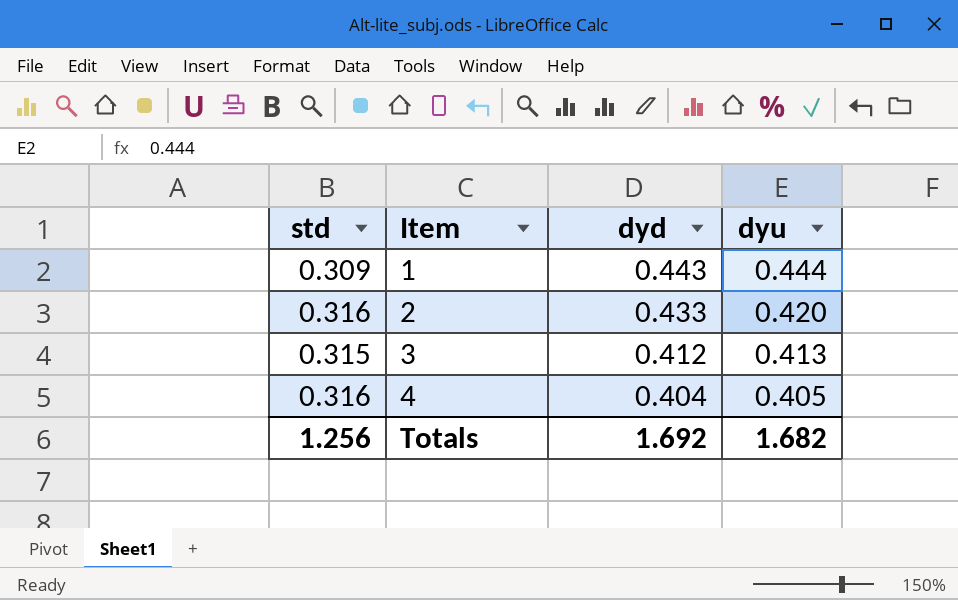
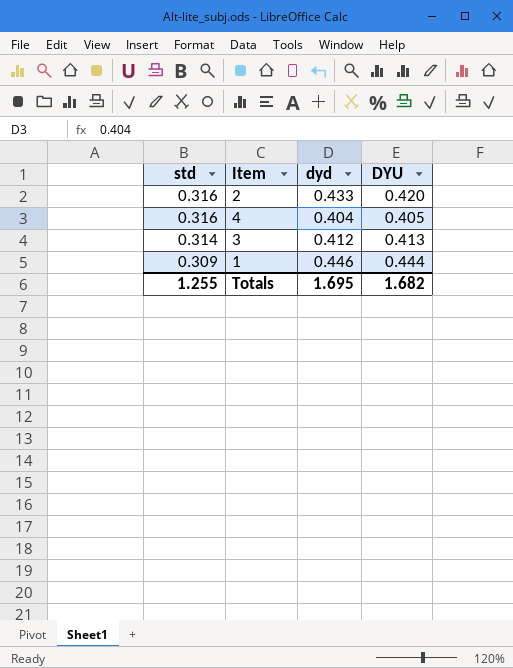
row order: Item ascending -> std descending
column name: dyu -> DYU
3 | std: 0.315 -> 0.314
1 | dyd: 0.443 -> 0.446
Totals | std: 1.256 -> 1.255
Totals | dyd: 1.692 -> 1.695

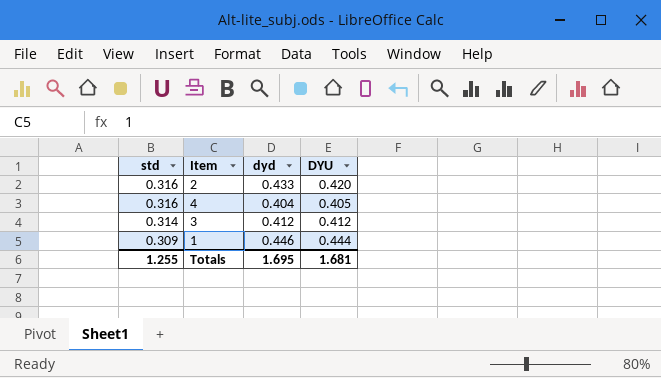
3 | DYU: 0.413 -> 0.412
Totals | DYU: 1.682 -> 1.681

